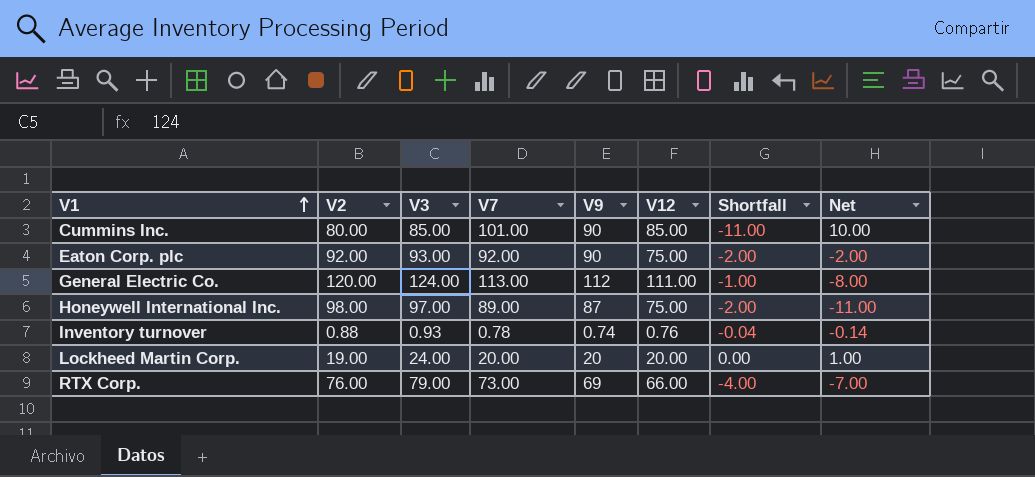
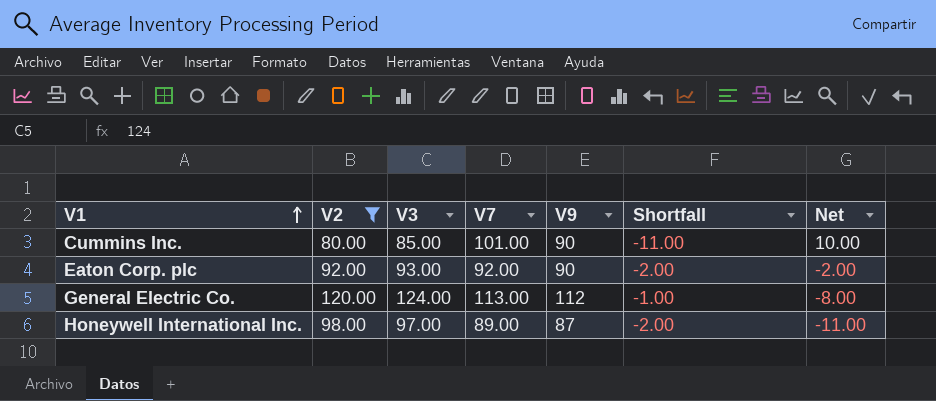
filter: none -> V2 >= 80.00
column V12 | position: 6 -> none

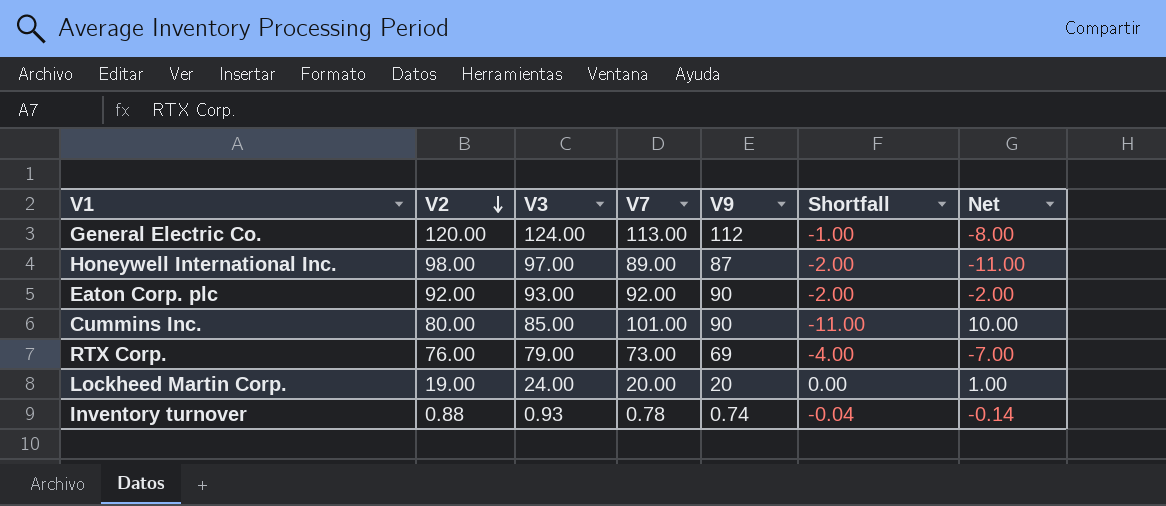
filter: V2 >= 80.00 -> none
row order: V1 ascending -> V2 descending

